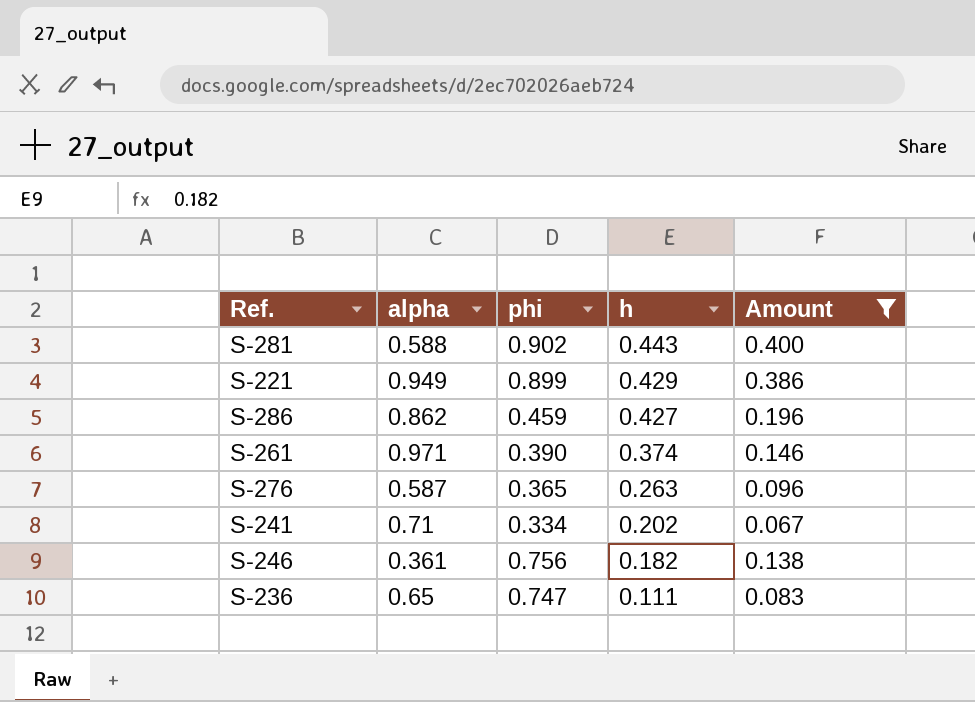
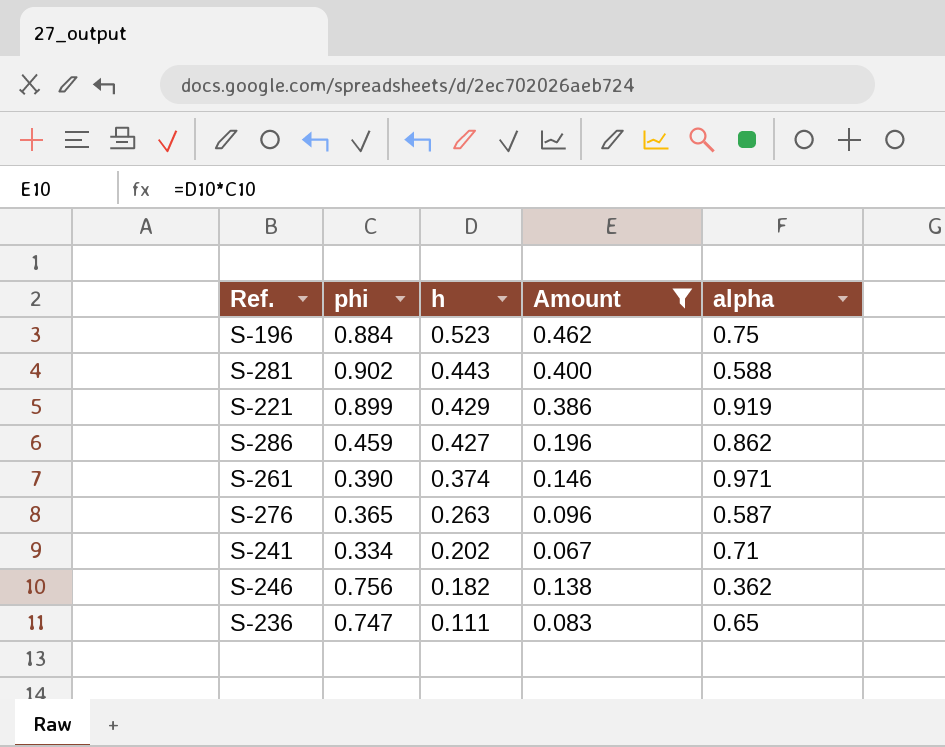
column alpha | position: 2 -> 5
row S-196: none -> 0.884 | 0.523 | 0.462 | 0.75
S-221 | alpha: 0.949 -> 0.919
S-246 | alpha: 0.361 -> 0.362

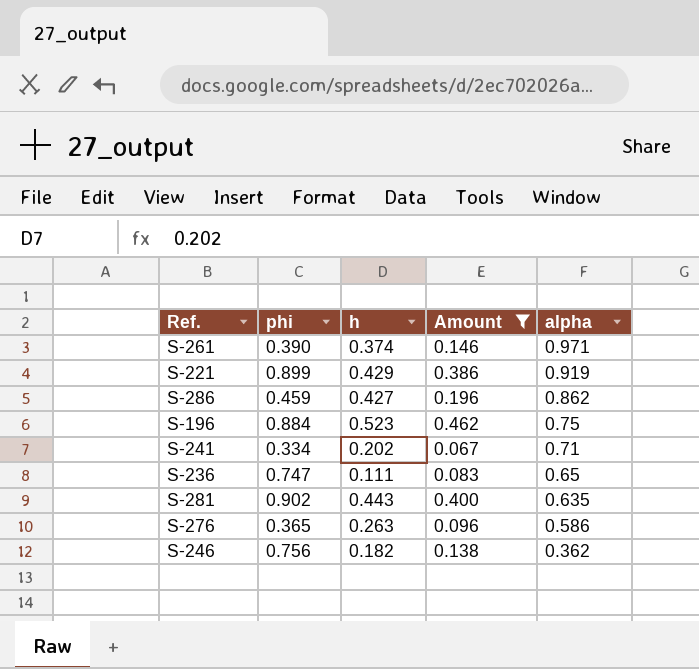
row order: h descending -> alpha descending
S-281 | alpha: 0.588 -> 0.635
S-276 | alpha: 0.587 -> 0.586

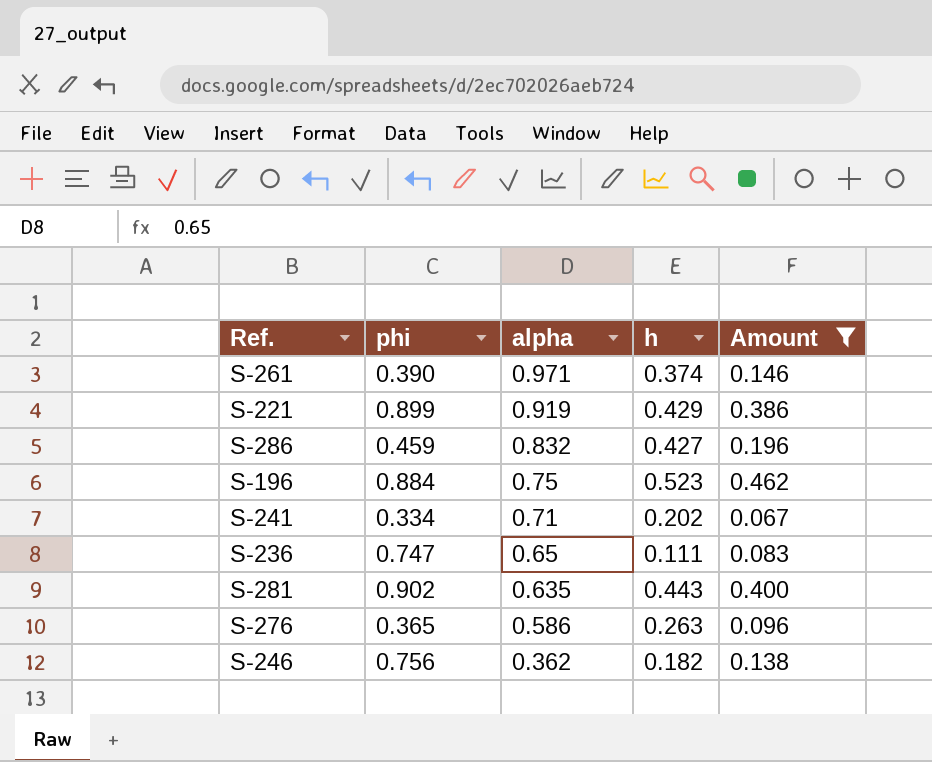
column alpha | position: 5 -> 3
S-286 | alpha: 0.862 -> 0.832

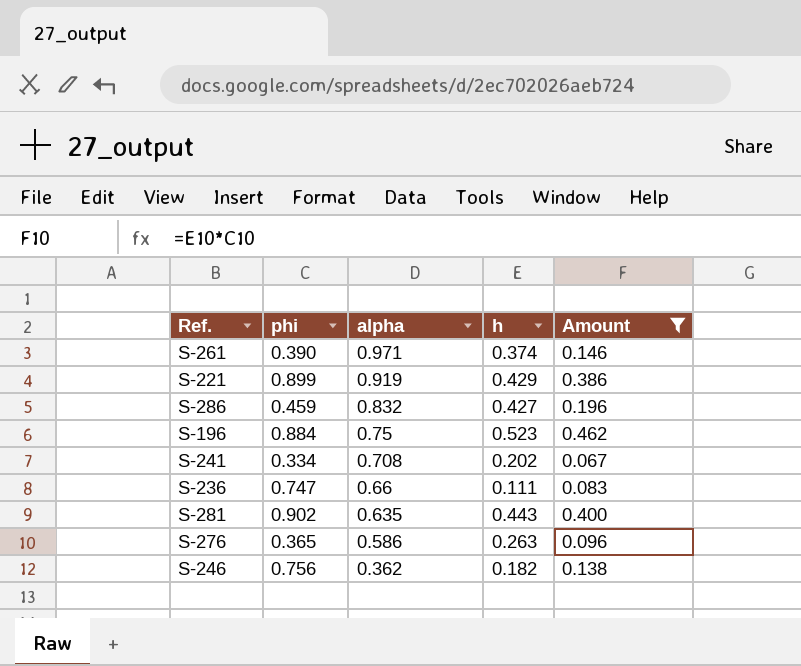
S-241 | alpha: 0.71 -> 0.708
S-236 | alpha: 0.65 -> 0.66

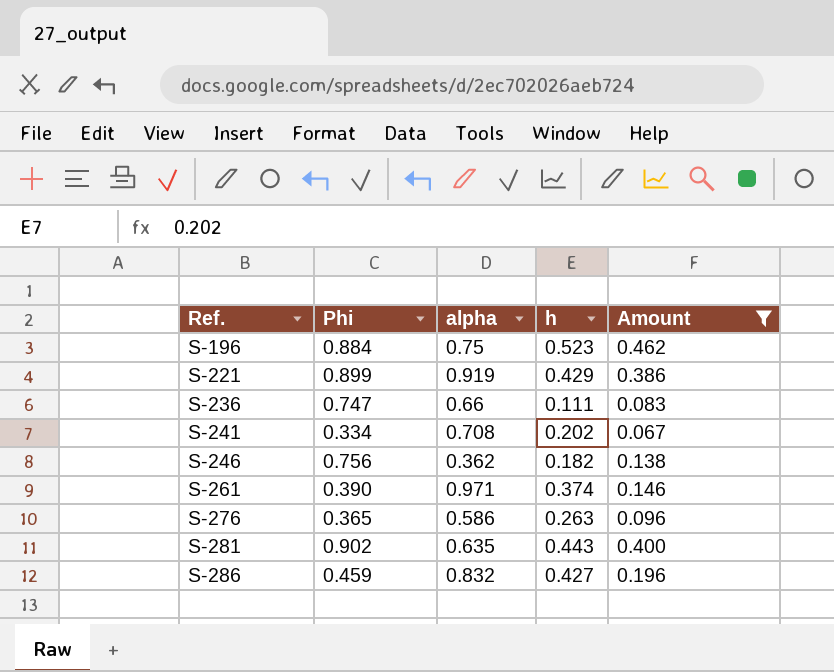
row order: alpha descending -> Ref. ascending
column name: phi -> Phi

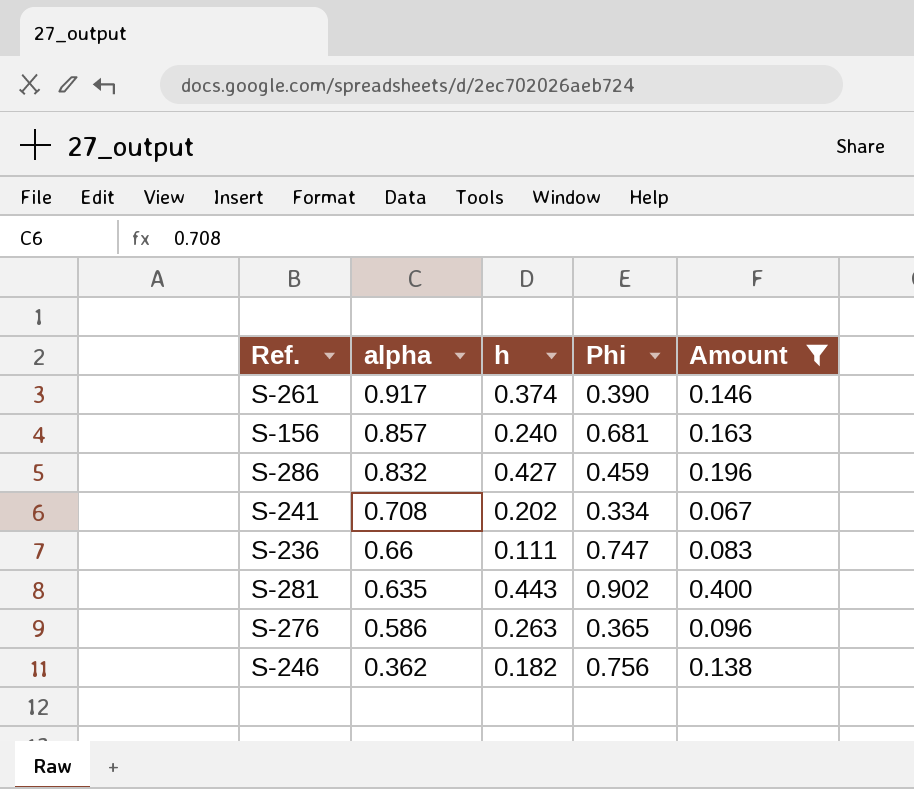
row order: Ref. ascending -> alpha descending
column Phi | position: 2 -> 4
row S-196: 0.884 | 0.75 | 0.523 | 0.462 -> none
row S-221: 0.899 | 0.919 | 0.429 | 0.386 -> none
S-261 | alpha: 0.971 -> 0.917
row S-156: none -> 0.857 | 0.240 | 0.681 | 0.163

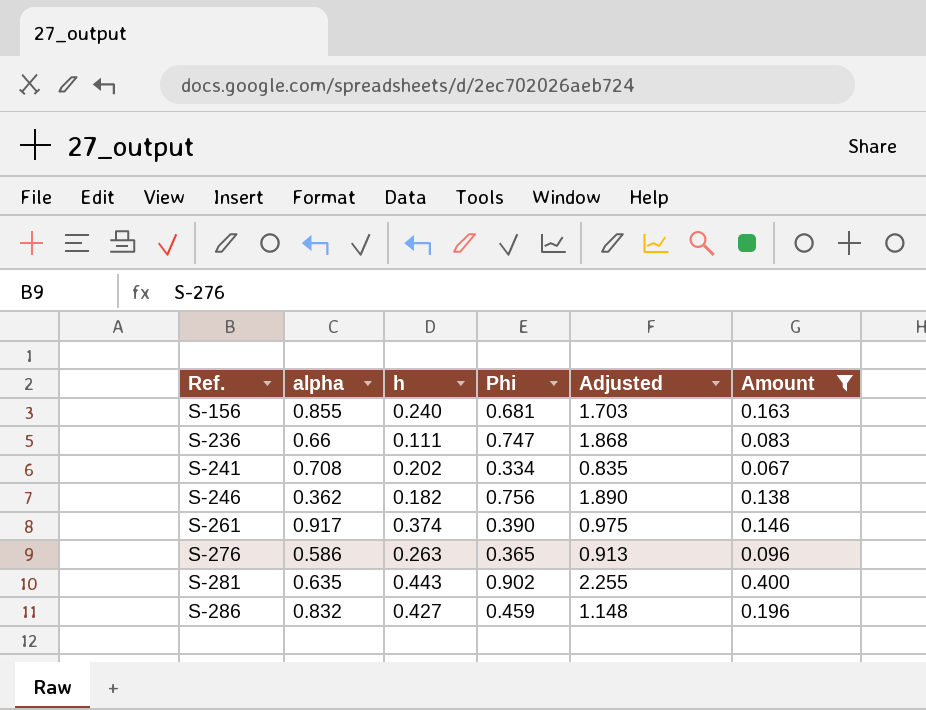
row order: alpha descending -> Ref. ascending
column Adjusted | formula: none -> [Phi] * 2.5
S-156 | alpha: 0.857 -> 0.855

